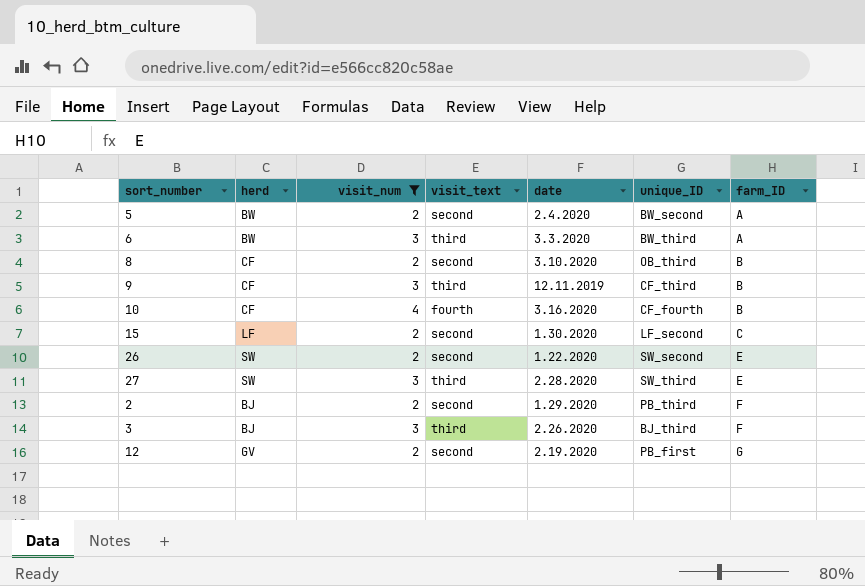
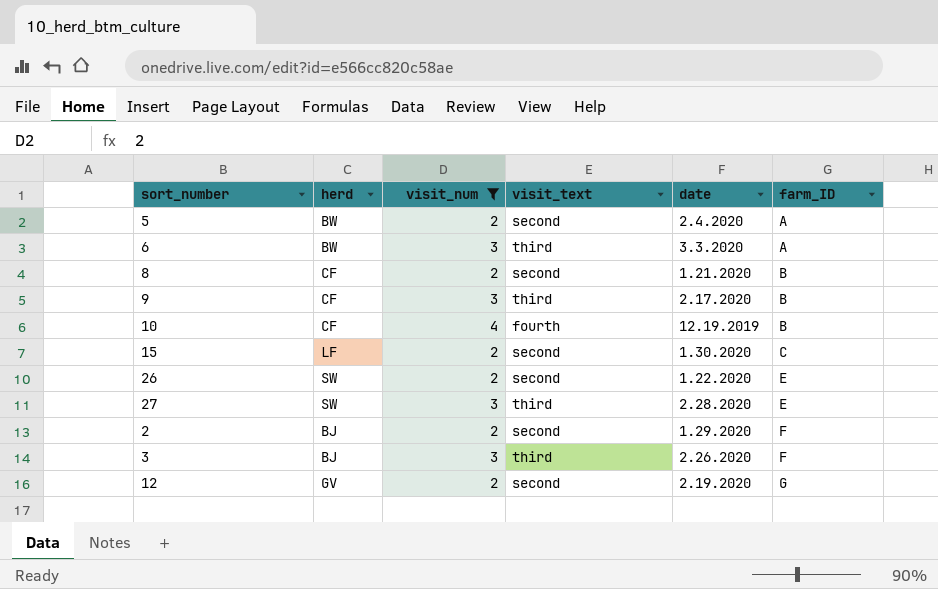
column unique_ID | position: 6 -> none
8 | date: 3.10.2020 -> 1.21.2020
9 | date: 12.11.2019 -> 2.17.2020
10 | date: 3.16.2020 -> 12.19.2019

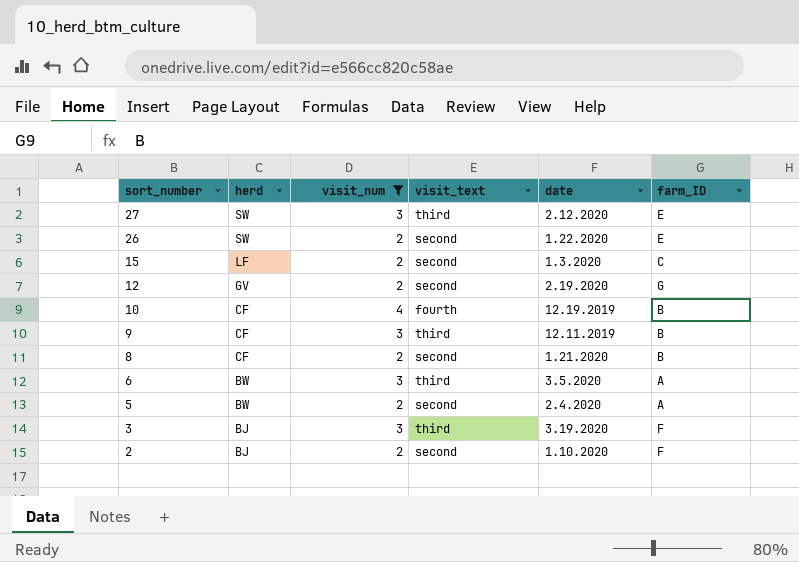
row order: farm_ID ascending -> sort_number descending
27 | date: 2.28.2020 -> 2.12.2020
15 | date: 1.30.2020 -> 1.3.2020
9 | date: 2.17.2020 -> 12.11.2019
6 | date: 3.3.2020 -> 3.5.2020
3 | date: 2.26.2020 -> 3.19.2020
2 | date: 1.29.2020 -> 1.10.2020

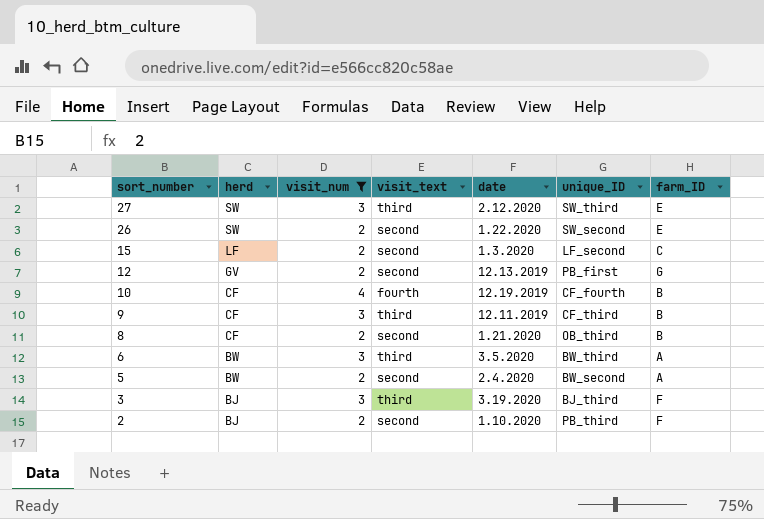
column unique_ID | position: none -> 6
12 | date: 2.19.2020 -> 12.13.2019

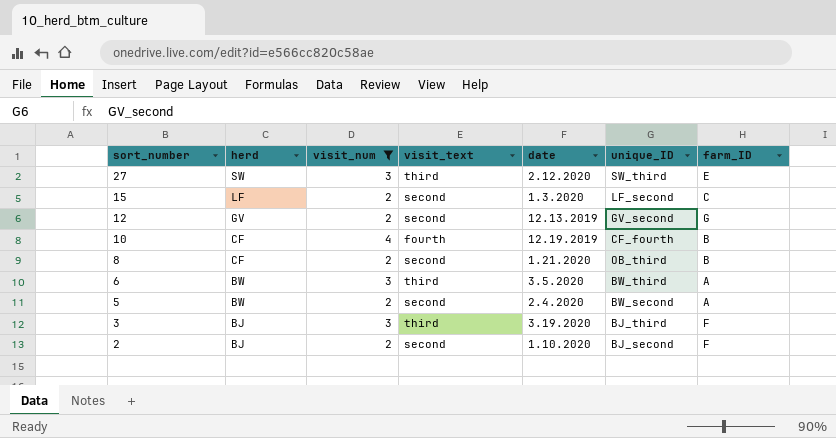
row 26: SW | 2 | second | 1.22.2020 | SW_second | E -> none
row 9: CF | 3 | third | 12.11.2019 | CF_third | B -> none
12 | unique_ID: PB_first -> GV_second
2 | unique_ID: PB_third -> BJ_second

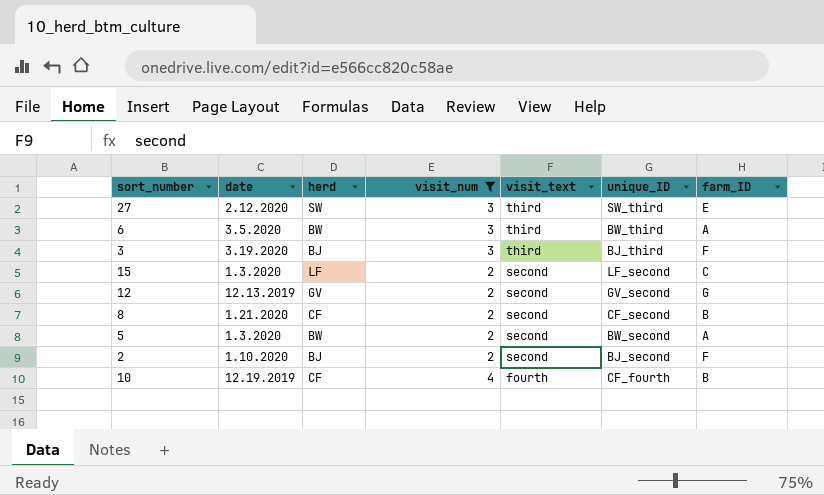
row order: sort_number descending -> visit_text descending
column date | position: 5 -> 2
8 | unique_ID: OB_third -> CF_second
5 | date: 2.4.2020 -> 1.3.2020

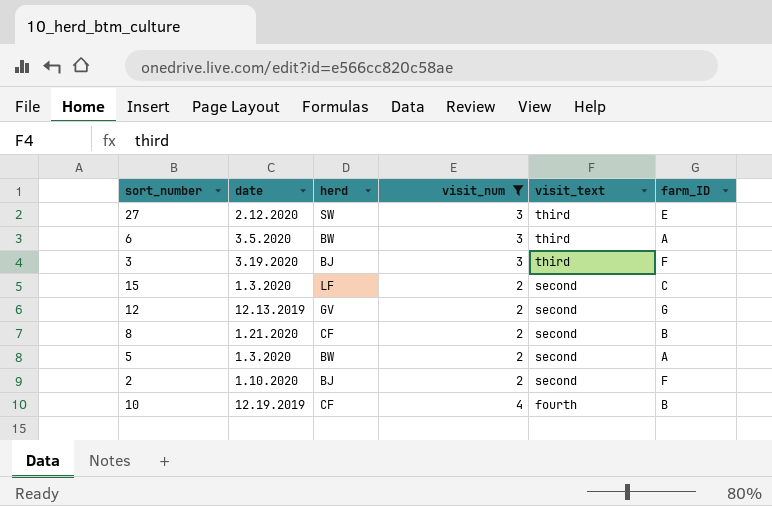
column unique_ID | position: 6 -> none

